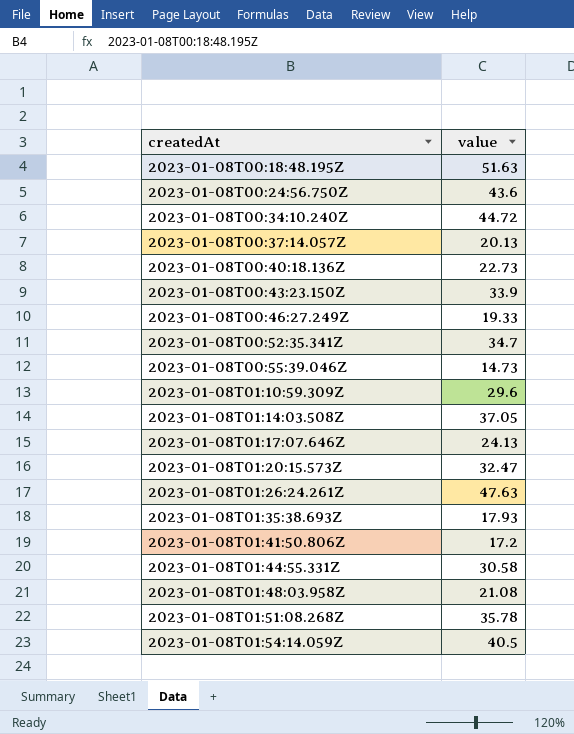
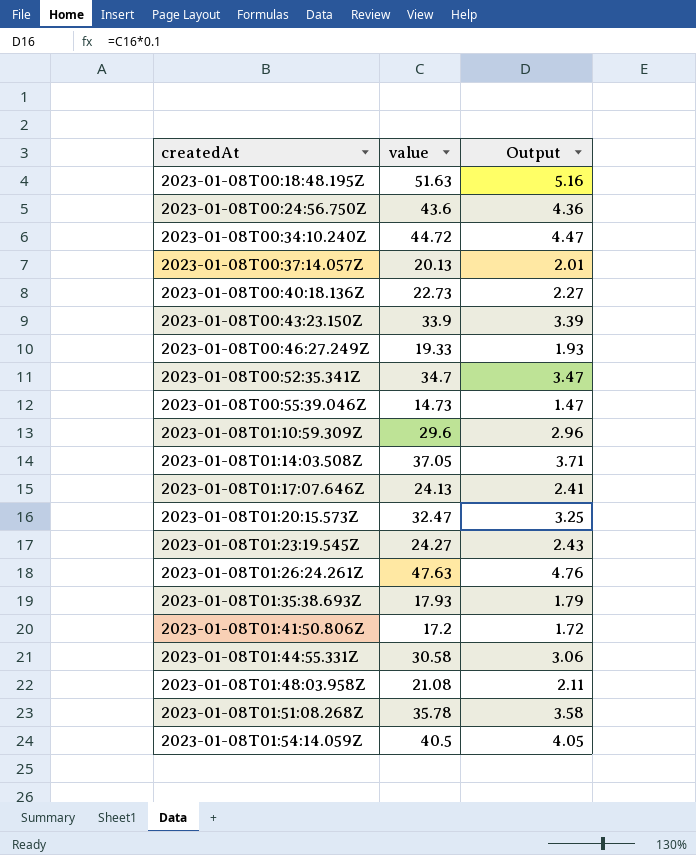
column Output | formula: none -> [value] * 0.1
row 2023-01-08T01:23:19.545Z: none -> 24.27 | 2.43

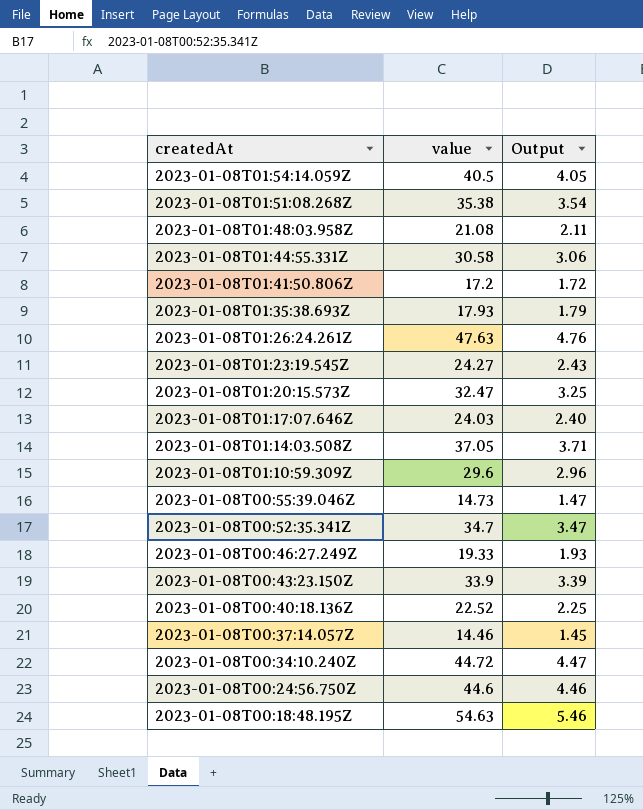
row order: createdAt ascending -> createdAt descending
2023-01-08T01:51:08.268Z | value: 35.78 -> 35.38
2023-01-08T01:51:08.268Z | Output: 3.58 -> 3.54
2023-01-08T01:17:07.646Z | value: 24.13 -> 24.03
2023-01-08T01:17:07.646Z | Output: 2.41 -> 2.40
2023-01-08T00:40:18.136Z | value: 22.73 -> 22.52
2023-01-08T00:40:18.136Z | Output: 2.27 -> 2.25
2023-01-08T00:37:14.057Z | value: 20.13 -> 14.46
2023-01-08T00:37:14.057Z | Output: 2.01 -> 1.45
2023-01-08T00:24:56.750Z | value: 43.6 -> 44.6
2023-01-08T00:24:56.750Z | Output: 4.36 -> 4.46
2023-01-08T00:18:48.195Z | value: 51.63 -> 54.63
2023-01-08T00:18:48.195Z | Output: 5.16 -> 5.46

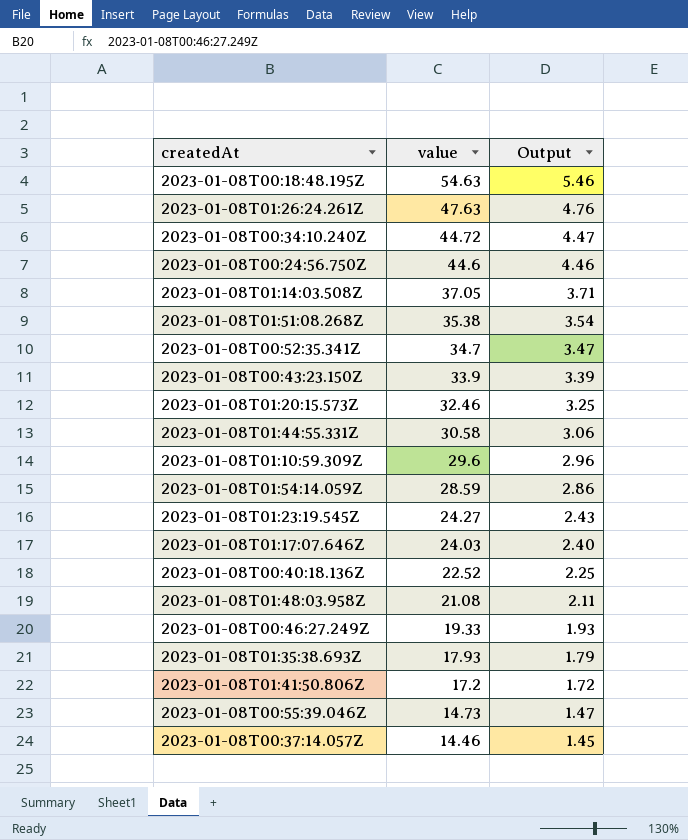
row order: createdAt descending -> value descending
2023-01-08T01:20:15.573Z | value: 32.47 -> 32.46
2023-01-08T01:54:14.059Z | value: 40.5 -> 28.59
2023-01-08T01:54:14.059Z | Output: 4.05 -> 2.86

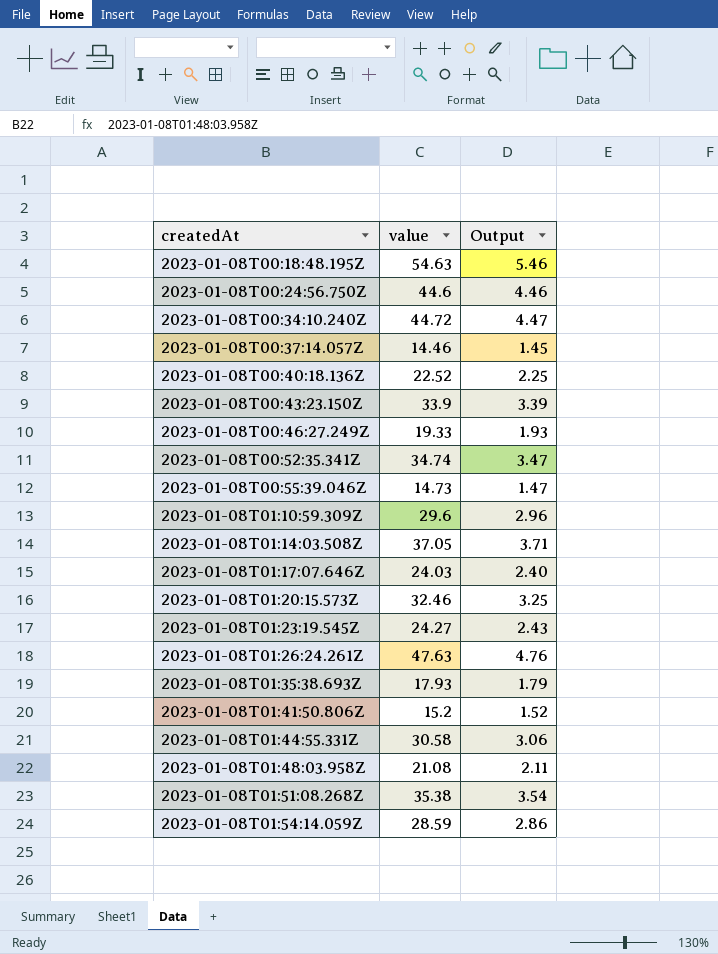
row order: value descending -> createdAt ascending
2023-01-08T00:52:35.341Z | value: 34.7 -> 34.74
2023-01-08T01:41:50.806Z | value: 17.2 -> 15.2
2023-01-08T01:41:50.806Z | Output: 1.72 -> 1.52

